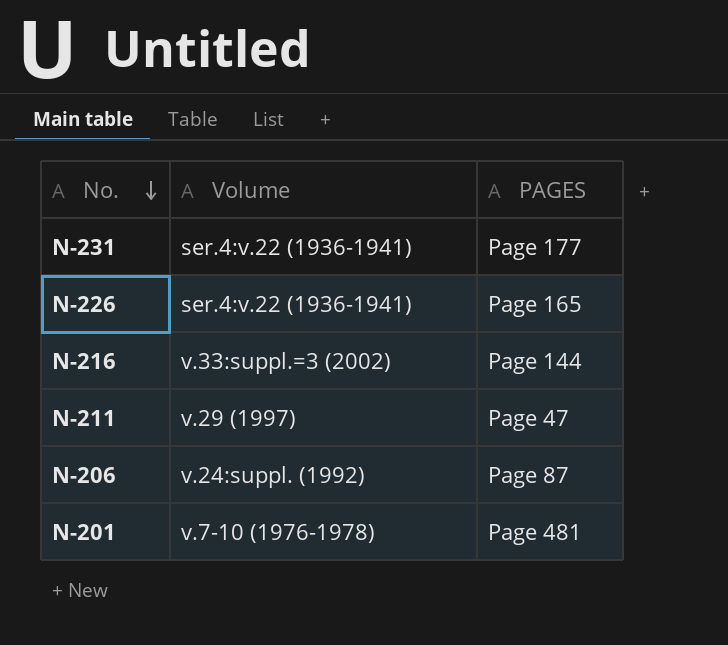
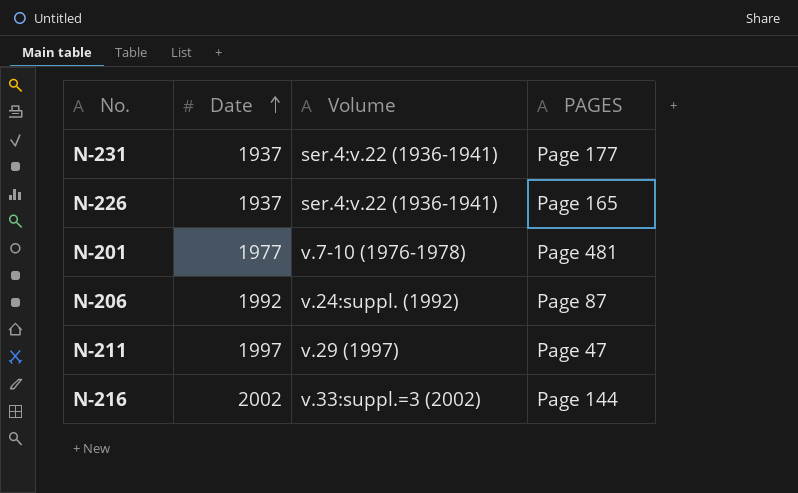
row order: No. descending -> Date ascending
column Date | position: none -> 2

